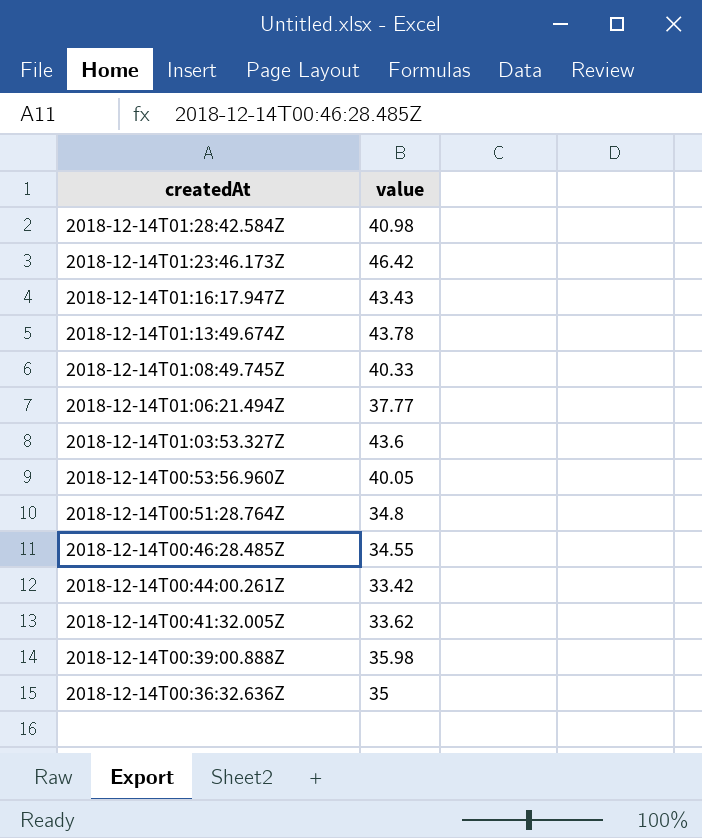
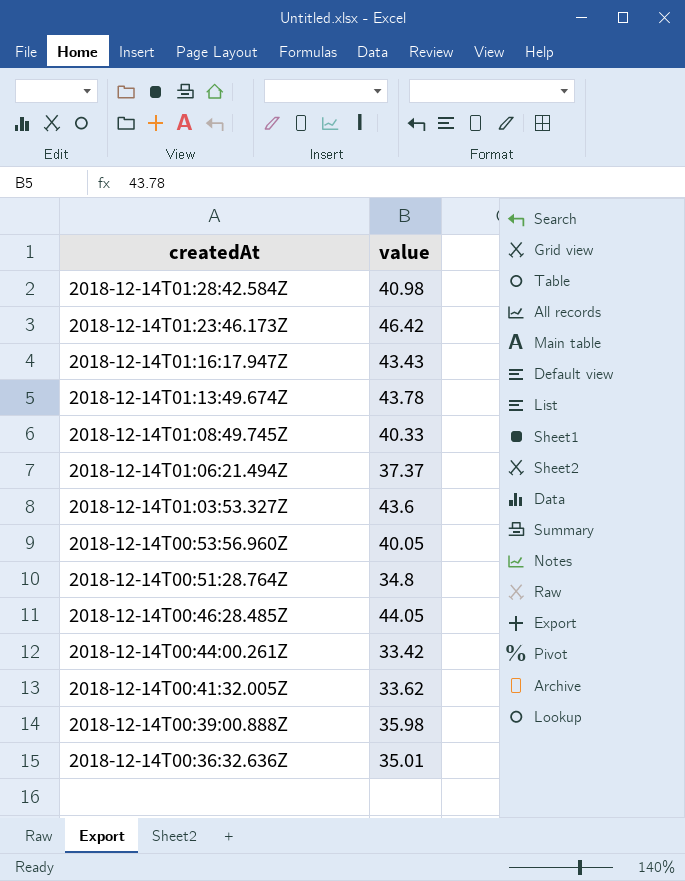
2018-12-14T01:06:21.494Z | value: 37.77 -> 37.37
2018-12-14T00:46:28.485Z | value: 34.55 -> 44.05
2018-12-14T00:36:32.636Z | value: 35 -> 35.01

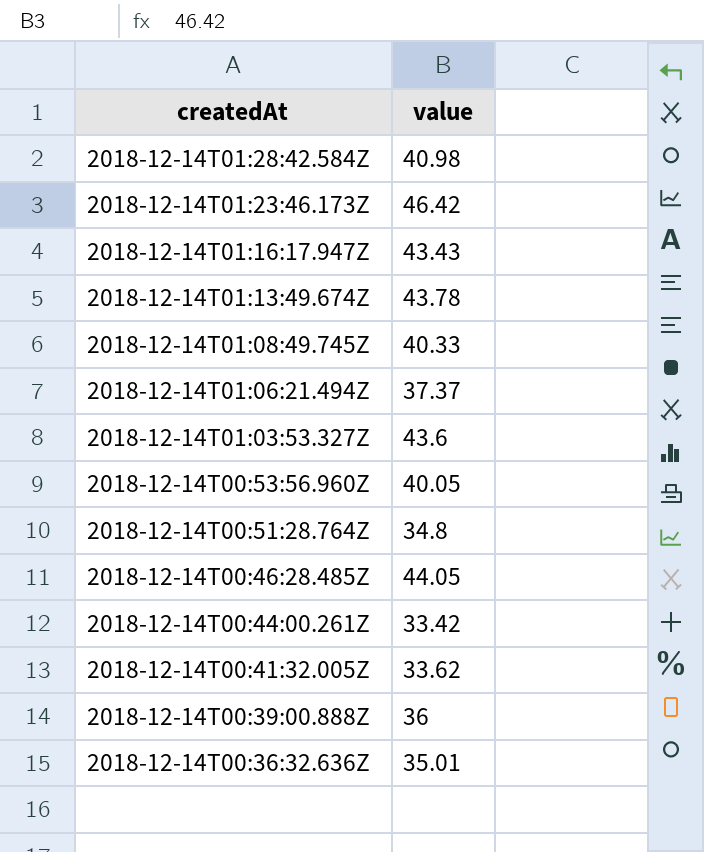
2018-12-14T00:39:00.888Z | value: 35.98 -> 36

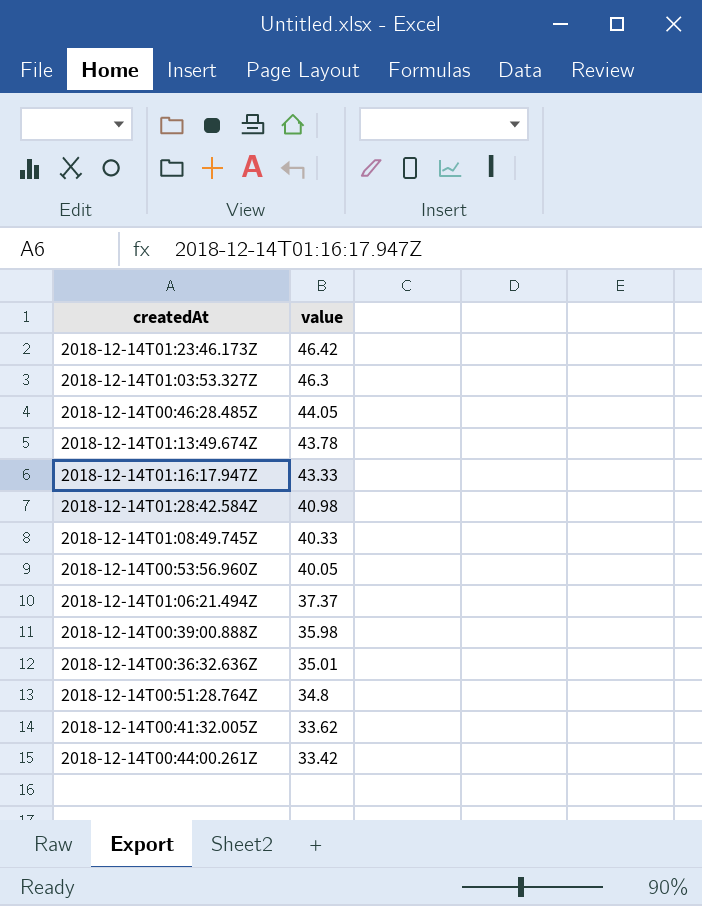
row order: createdAt descending -> value descending
2018-12-14T01:03:53.327Z | value: 43.6 -> 46.3
2018-12-14T01:16:17.947Z | value: 43.43 -> 43.33
2018-12-14T00:39:00.888Z | value: 36 -> 35.98

